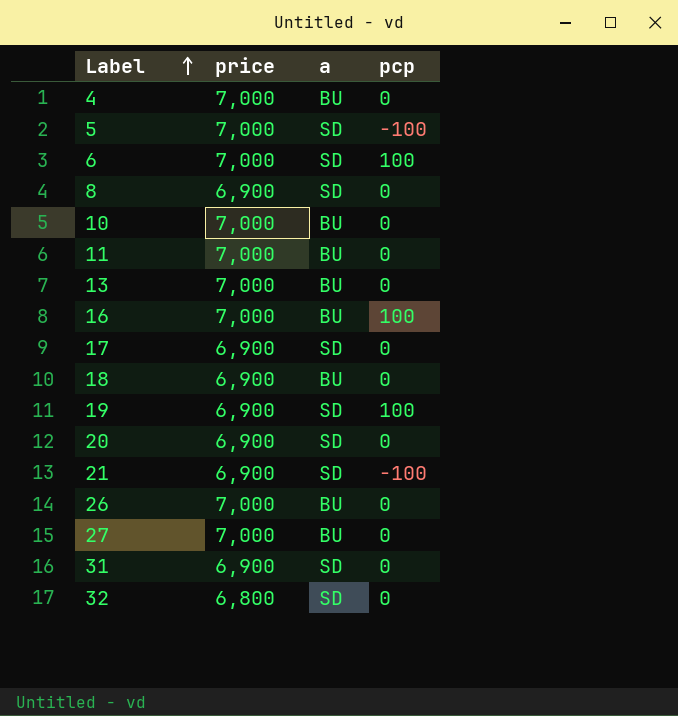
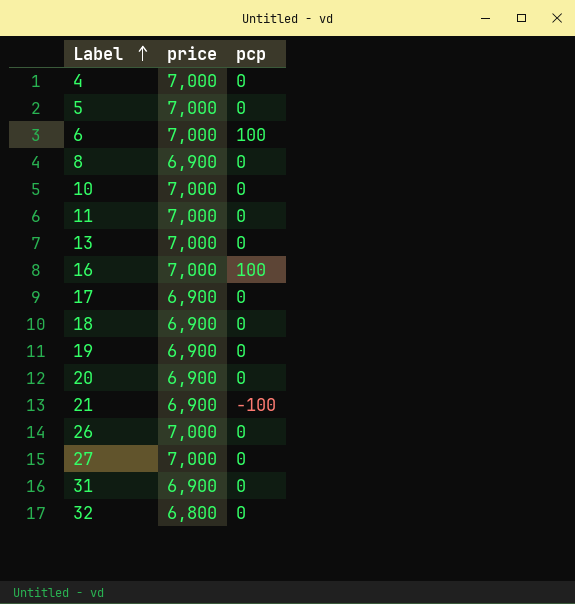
column a | position: 3 -> none
5 | pcp: -100 -> 0
19 | pcp: 100 -> 0

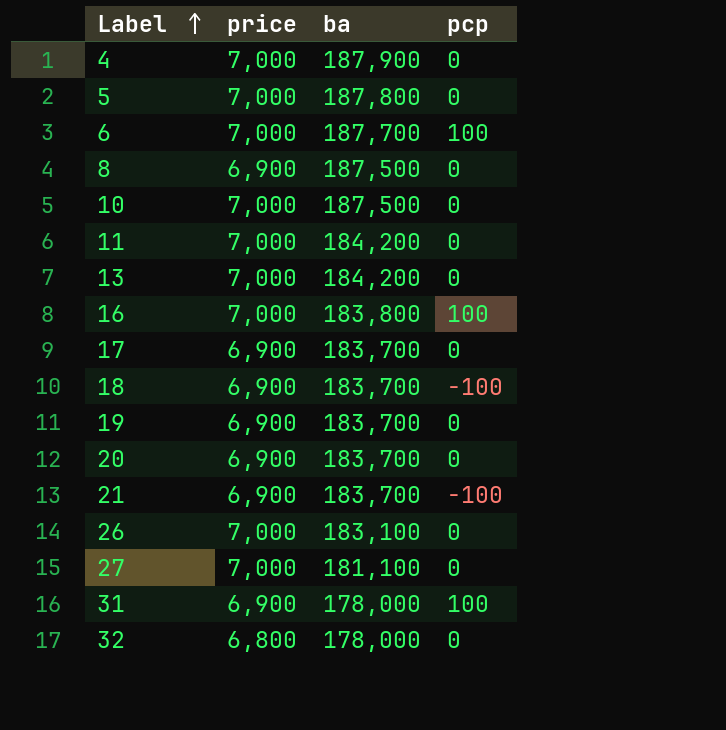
column ba | position: none -> 3
18 | pcp: 0 -> -100
31 | pcp: 0 -> 100

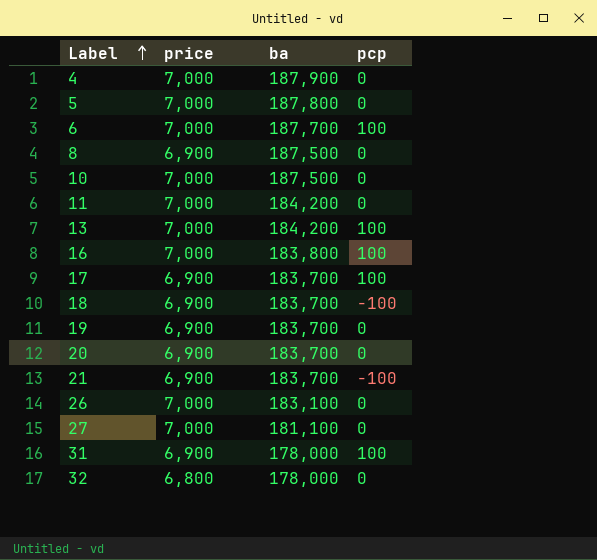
13 | pcp: 0 -> 100
17 | pcp: 0 -> 100

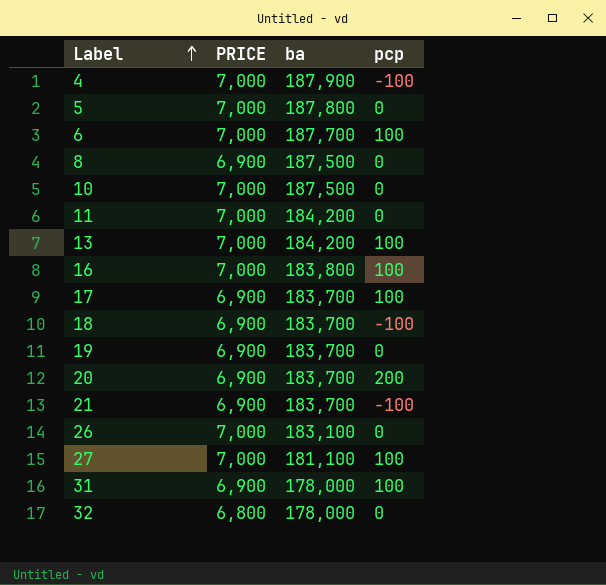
column name: price -> PRICE
4 | pcp: 0 -> -100
20 | pcp: 0 -> 200
27 | pcp: 0 -> 100

